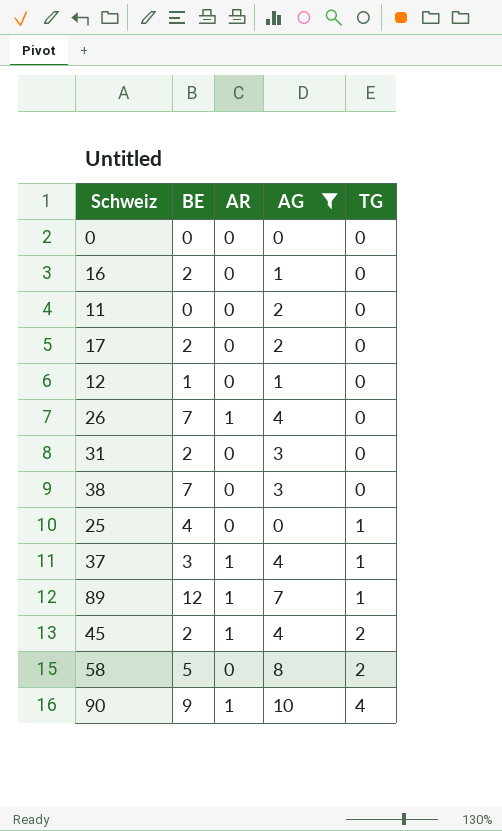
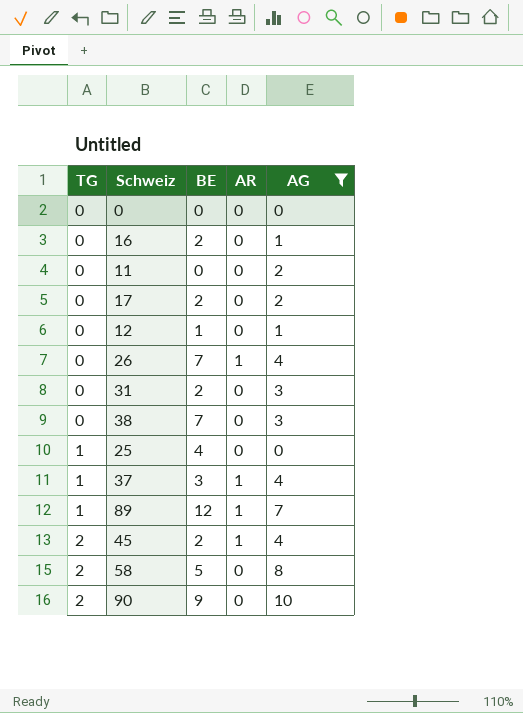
column TG | position: 5 -> 1
90 | TG: 4 -> 2
90 | AR: 1 -> 0

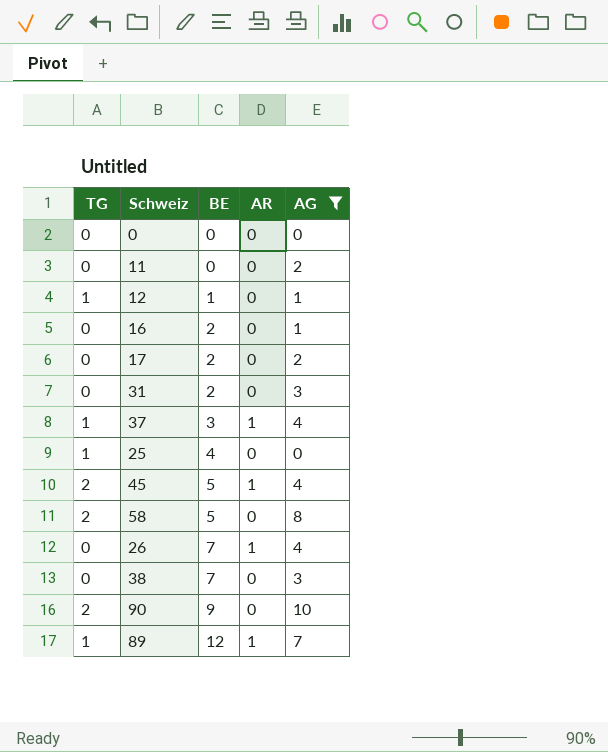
row order: TG ascending -> BE ascending
12 | TG: 0 -> 1
45 | BE: 2 -> 5

